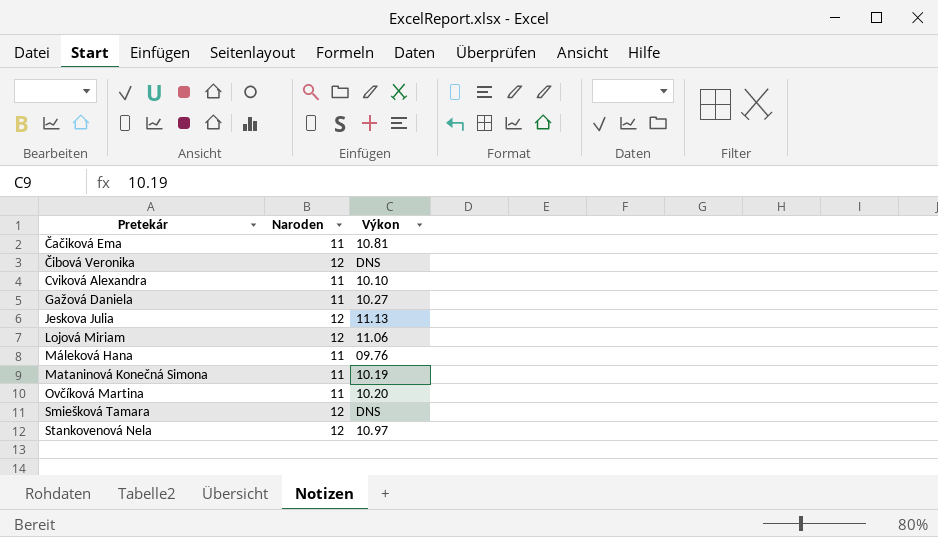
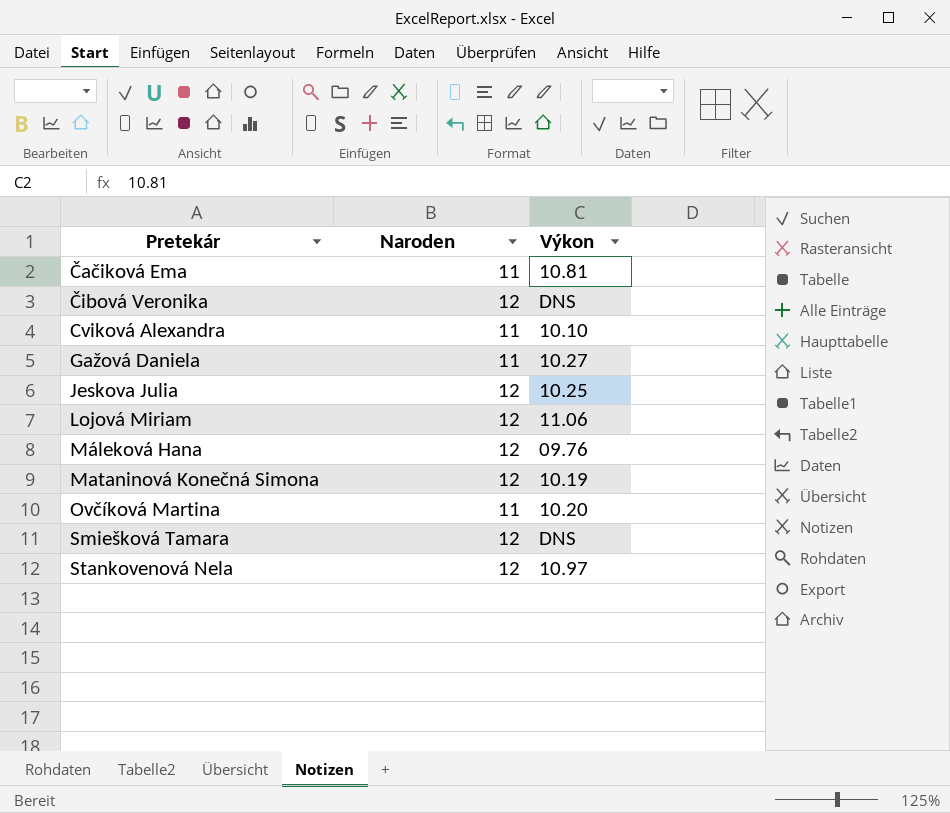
Jeskova Julia | Výkon: 11.13 -> 10.25
Máleková Hana | Naroden: 11 -> 12
Mataninová Konečná Simona | Naroden: 11 -> 12

